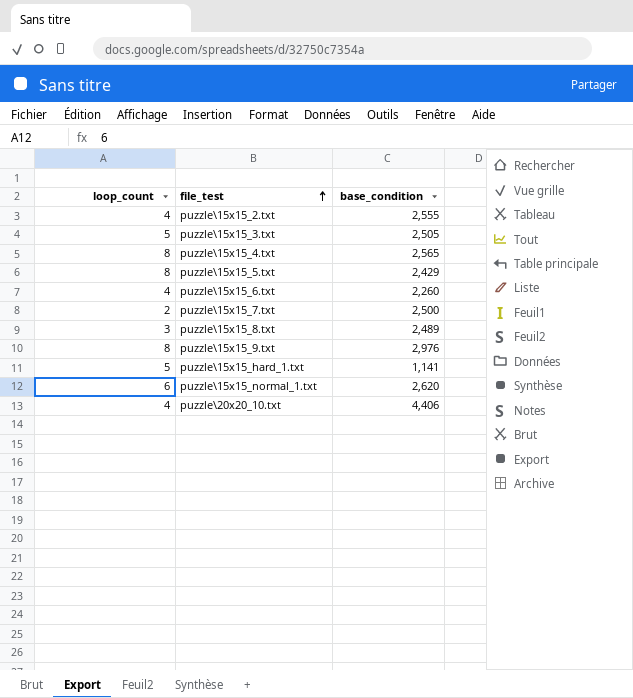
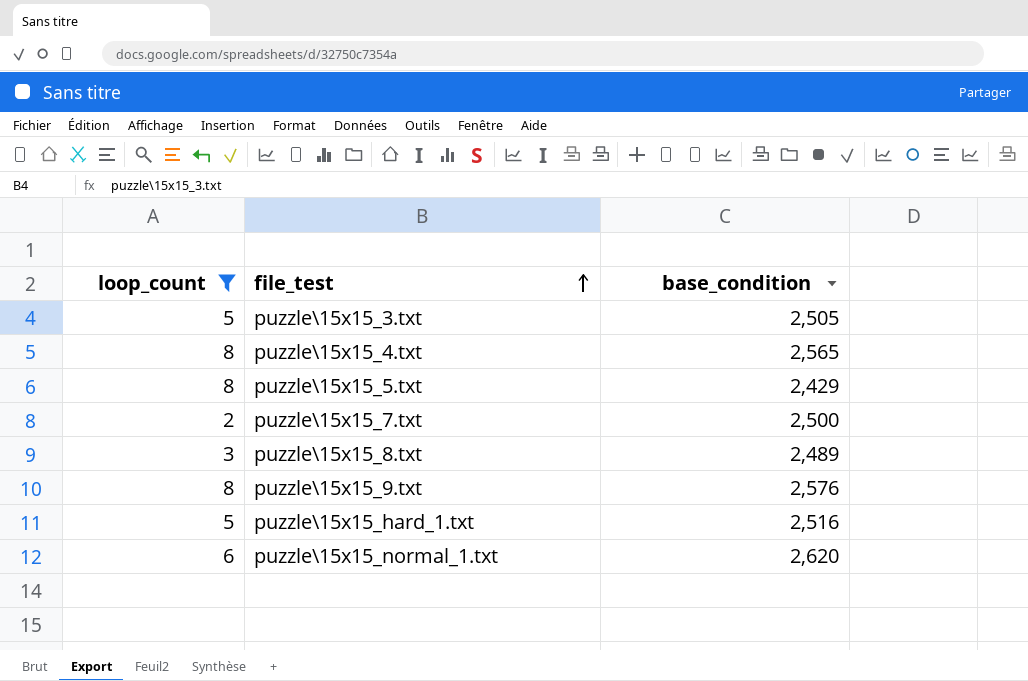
filter: none -> loop_count != 4
puzzle\15x15_9.txt | base_condition: 2,976 -> 2,576
puzzle\15x15_hard_1.txt | base_condition: 1,141 -> 2,516

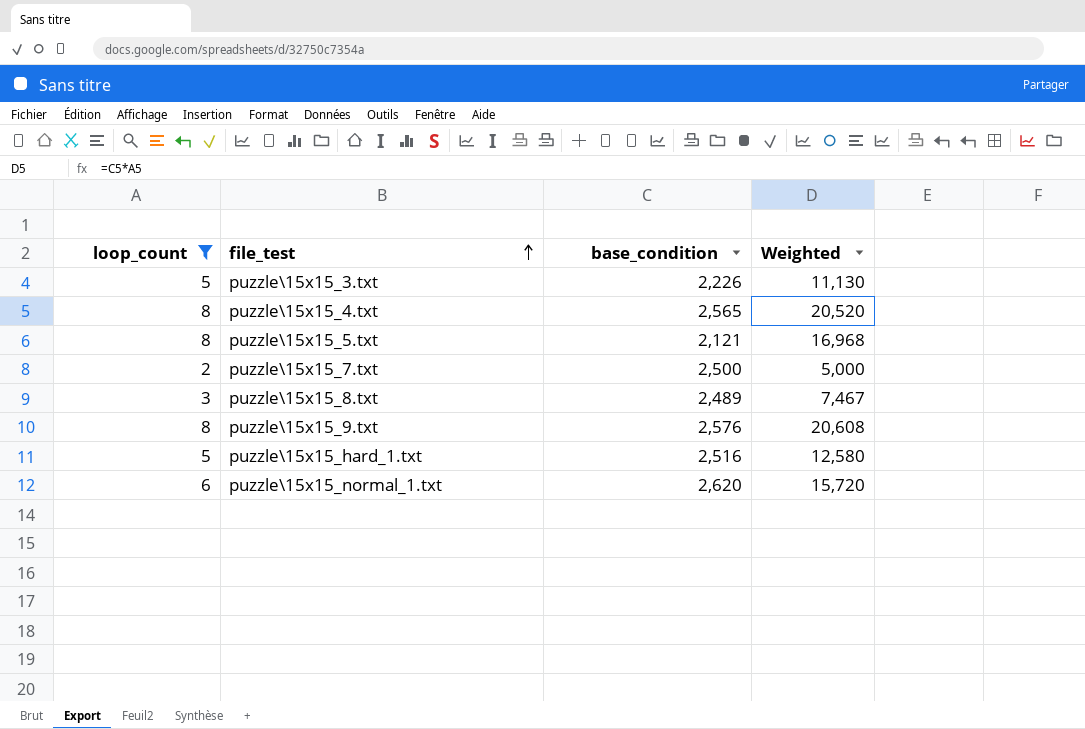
column Weighted | formula: none -> [loop_count] * [base_condition]
puzzle\15x15_3.txt | base_condition: 2,505 -> 2,226
puzzle\15x15_5.txt | base_condition: 2,429 -> 2,121

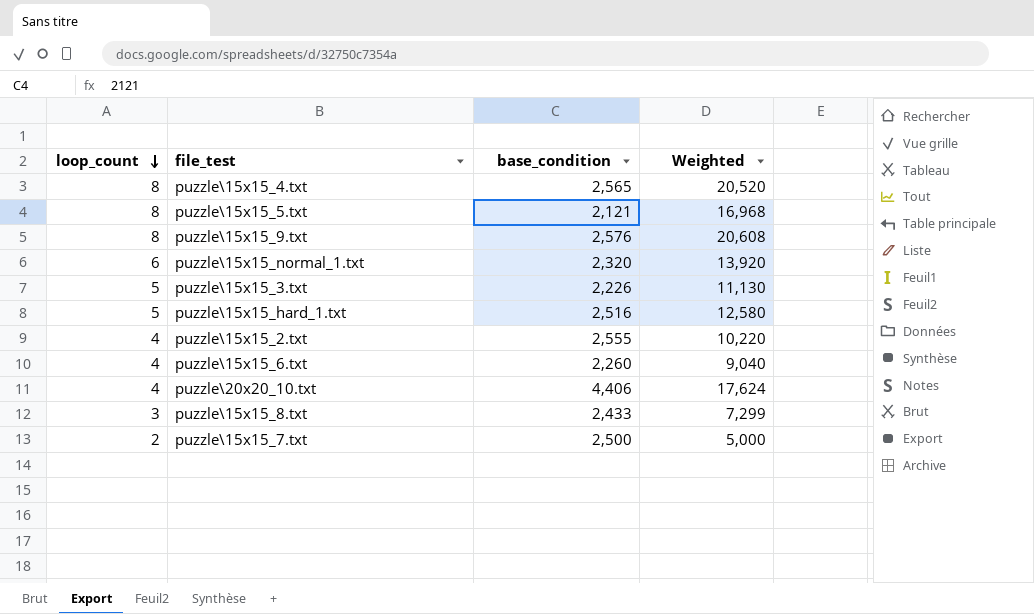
filter: loop_count != 4 -> none
row order: file_test ascending -> loop_count descending
puzzle\15x15_normal_1.txt | base_condition: 2,620 -> 2,320
puzzle\15x15_normal_1.txt | Weighted: 15,720 -> 13,920
puzzle\15x15_8.txt | base_condition: 2,489 -> 2,433
puzzle\15x15_8.txt | Weighted: 7,467 -> 7,299

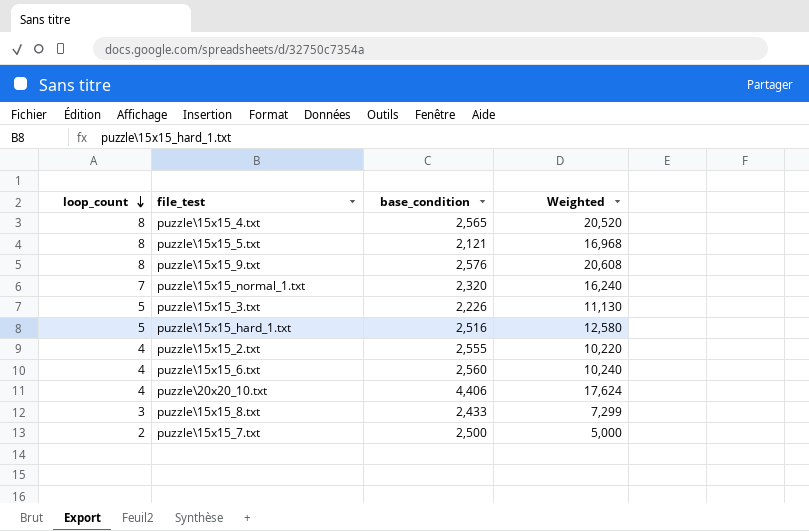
puzzle\15x15_normal_1.txt | loop_count: 6 -> 7
puzzle\15x15_normal_1.txt | Weighted: 13,920 -> 16,240
puzzle\15x15_6.txt | base_condition: 2,260 -> 2,560
puzzle\15x15_6.txt | Weighted: 9,040 -> 10,240

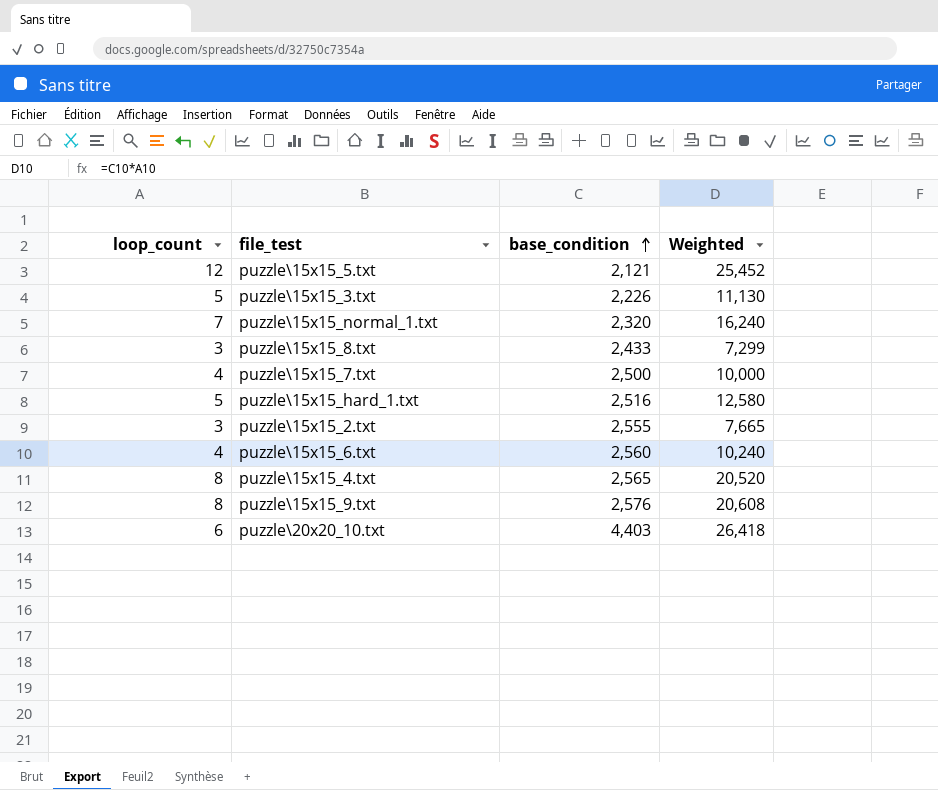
row order: loop_count descending -> base_condition ascending
puzzle\15x15_5.txt | loop_count: 8 -> 12
puzzle\15x15_5.txt | Weighted: 16,968 -> 25,452
puzzle\15x15_7.txt | loop_count: 2 -> 4
puzzle\15x15_7.txt | Weighted: 5,000 -> 10,000
puzzle\15x15_2.txt | loop_count: 4 -> 3
puzzle\15x15_2.txt | Weighted: 10,220 -> 7,665
puzzle\20x20_10.txt | loop_count: 4 -> 6
puzzle\20x20_10.txt | base_condition: 4,406 -> 4,403
puzzle\20x20_10.txt | Weighted: 17,624 -> 26,418

